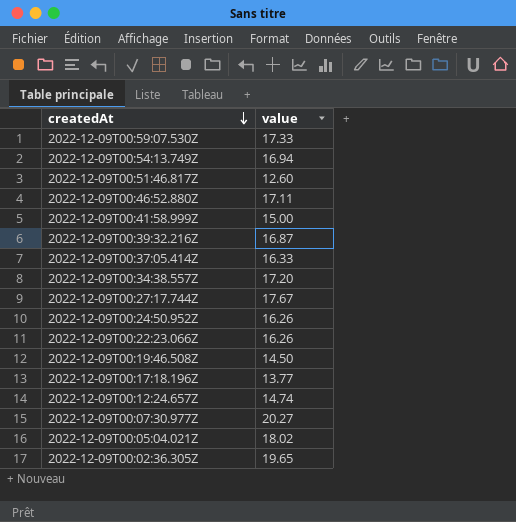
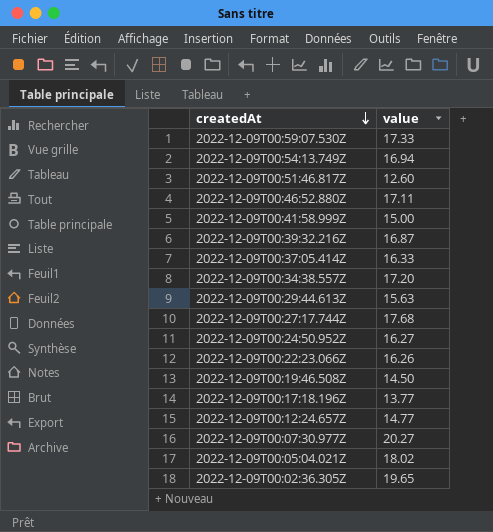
row 2022-12-09T00:29:44.613Z: none -> 15.63
2022-12-09T00:27:17.744Z | value: 17.67 -> 17.68
2022-12-09T00:24:50.952Z | value: 16.26 -> 16.27
2022-12-09T00:12:24.657Z | value: 14.74 -> 14.77

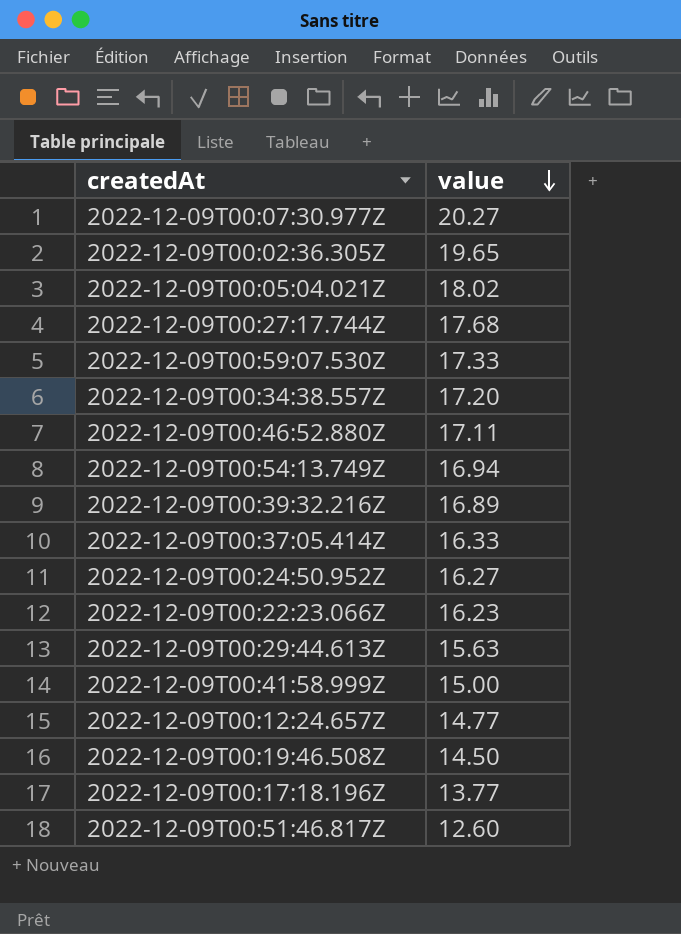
row order: createdAt descending -> value descending
2022-12-09T00:39:32.216Z | value: 16.87 -> 16.89
2022-12-09T00:22:23.066Z | value: 16.26 -> 16.23

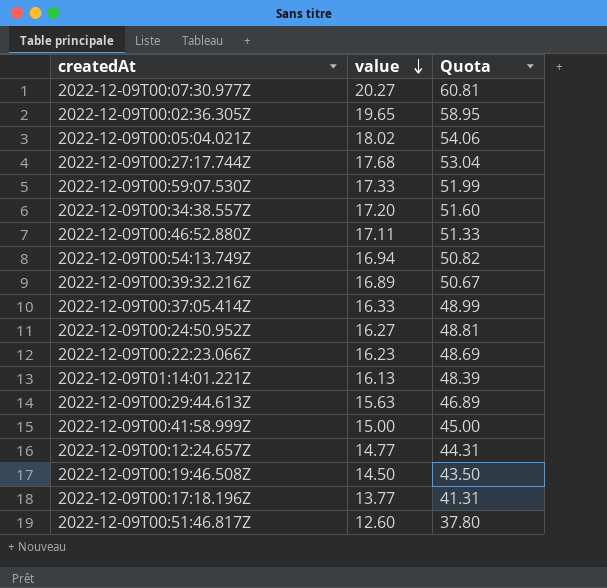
column Quota | formula: none -> [value] * 3
row 2022-12-09T01:14:01.221Z: none -> 16.13 | 48.39

